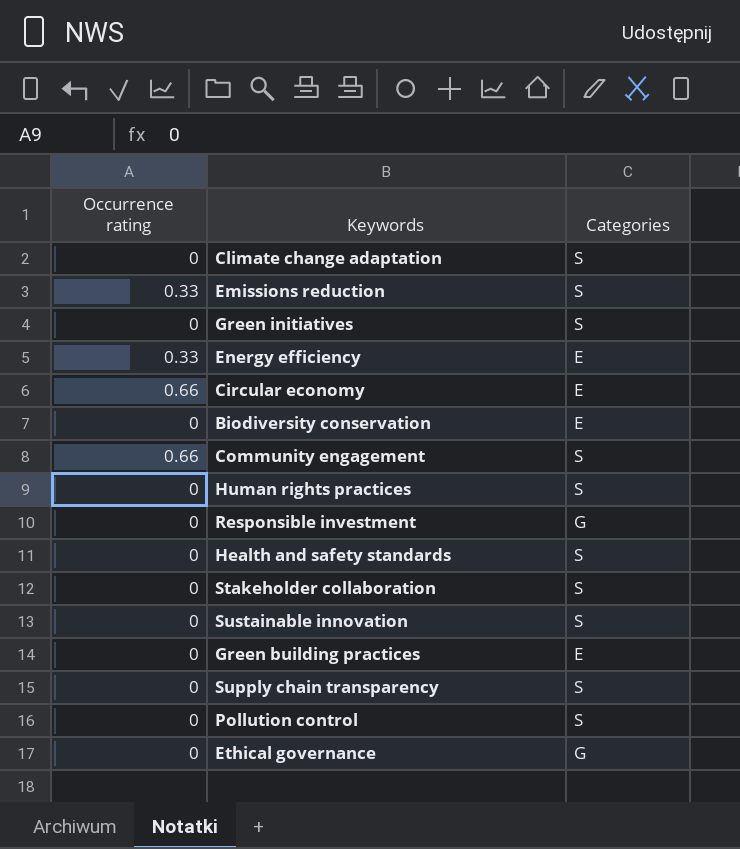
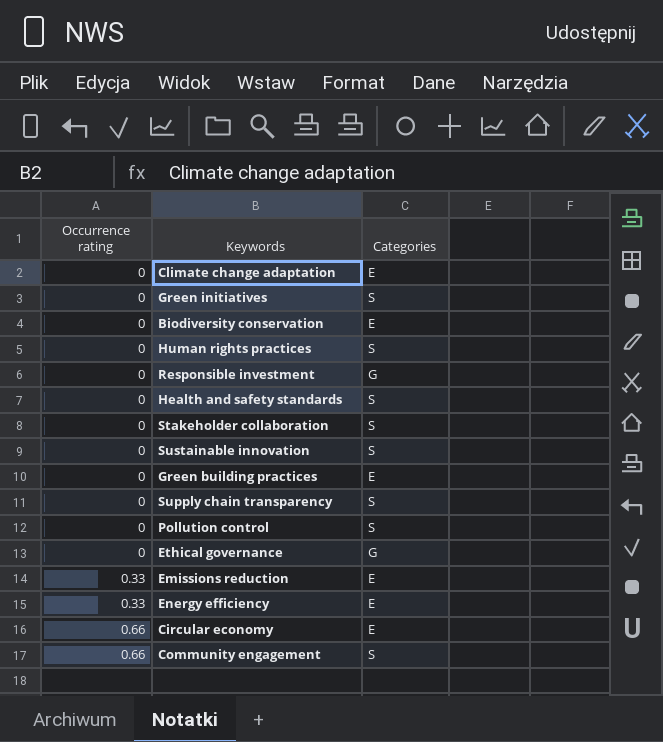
row order: none -> Occurrence rating ascending
Climate change adaptation | Categories: S -> E
Emissions reduction | Categories: S -> E

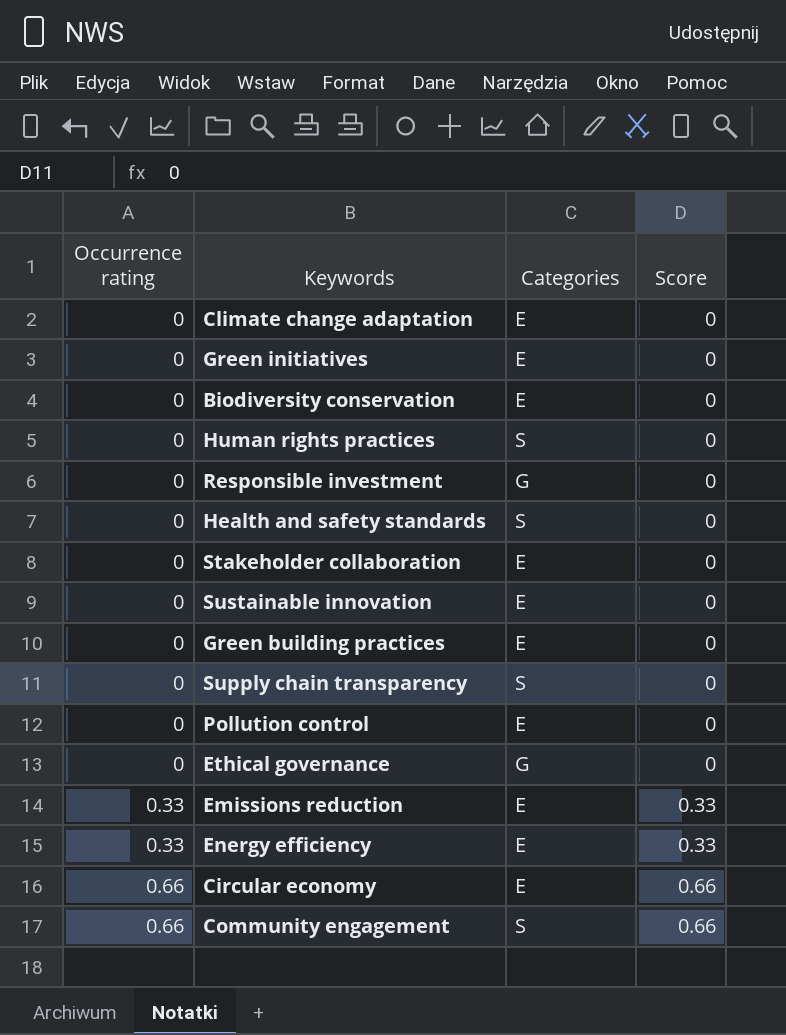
column Score | position: none -> 4
Green initiatives | Categories: S -> E
Stakeholder collaboration | Categories: S -> E
Sustainable innovation | Categories: S -> E
Pollution control | Categories: S -> E

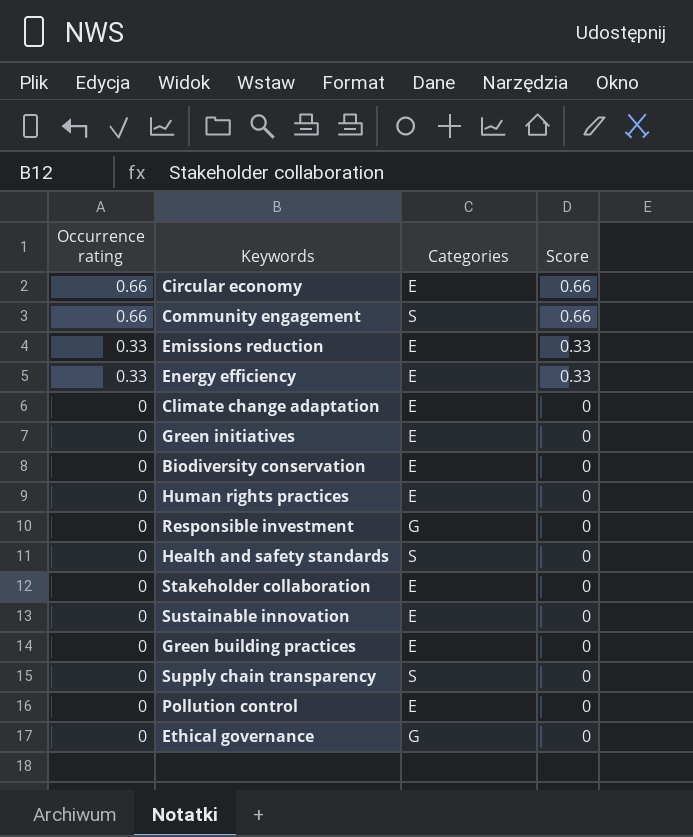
row order: Occurrence rating ascending -> Occurrence rating descending
Human rights practices | Categories: S -> E

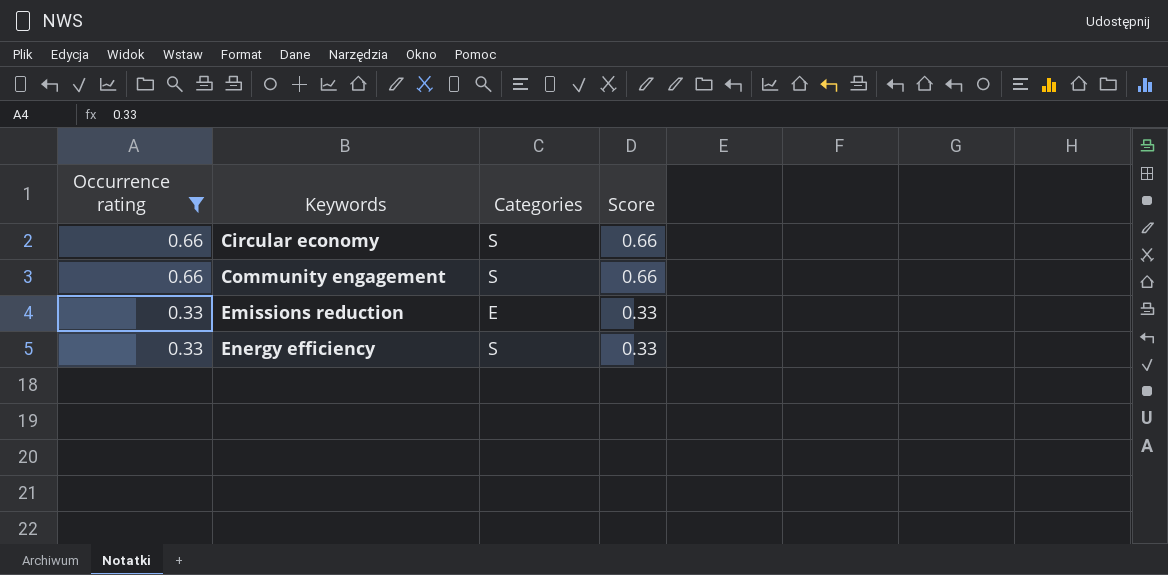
filter: none -> Occurrence rating != 0
Circular economy | Categories: E -> S
Energy efficiency | Categories: E -> S

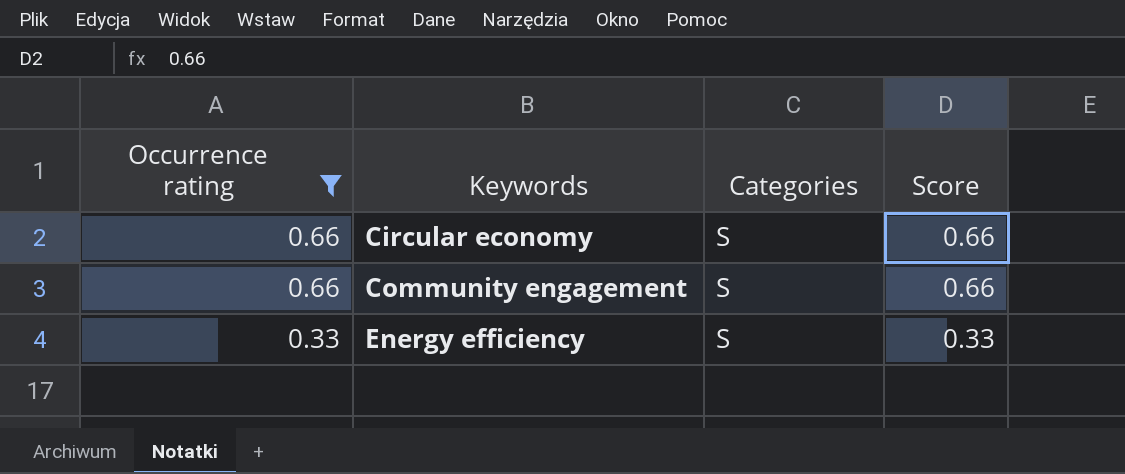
row Emissions reduction: 0.33 | E | 0.33 -> none

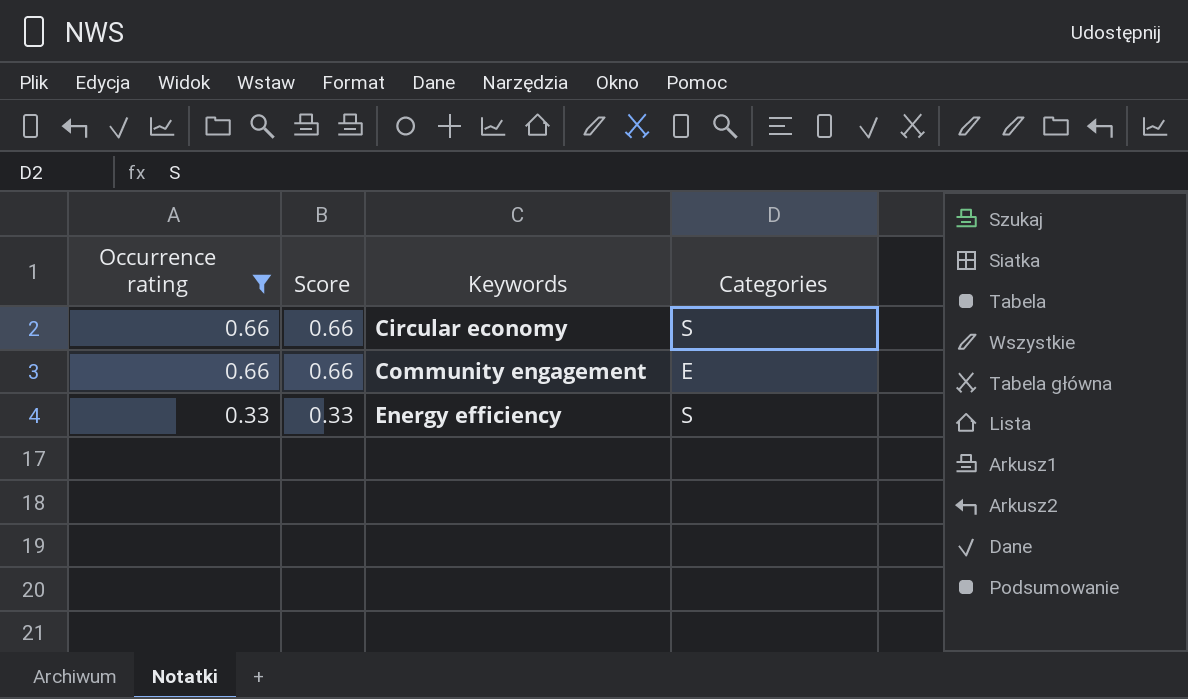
column Score | position: 4 -> 2
Community engagement | Categories: S -> E

